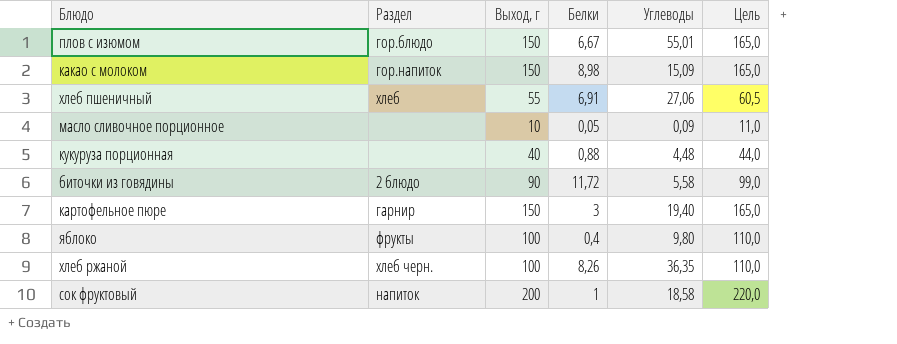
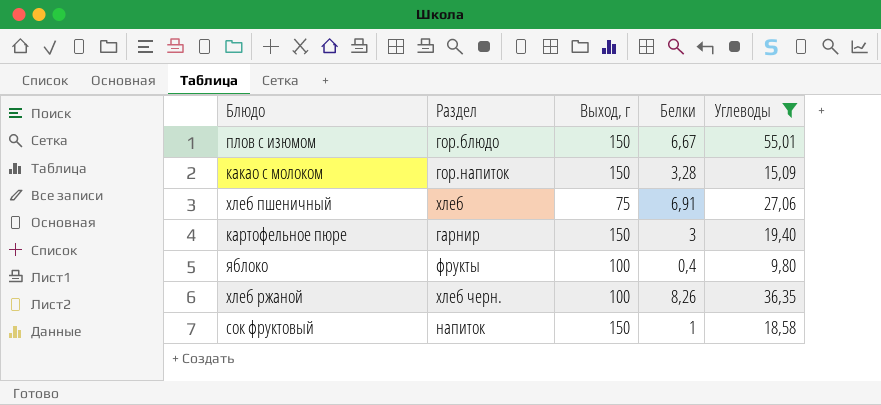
filter: none -> Углеводы >= 9,80
column Цель | formula: [Выход, г] * 1,1 -> none
какао с молоком | Белки: 8,98 -> 3,28
хлеб пшеничный | Выход, г: 55 -> 75
сок фруктовый | Выход, г: 200 -> 150

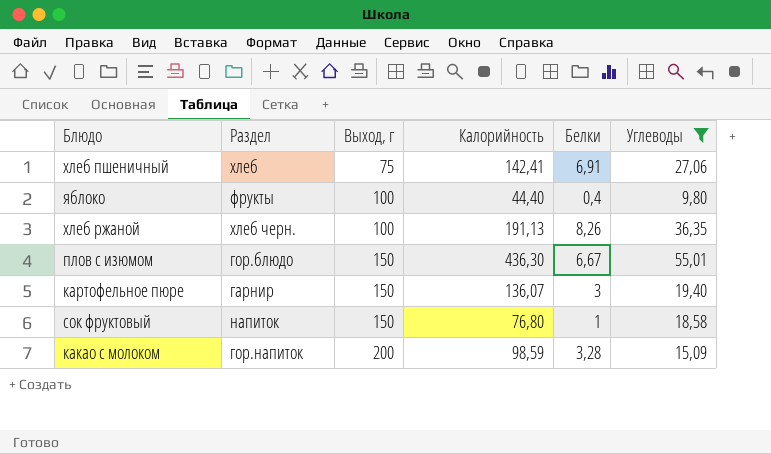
row order: none -> Выход, г ascending
column Калорийность | position: none -> 4
какао с молоком | Выход, г: 150 -> 200

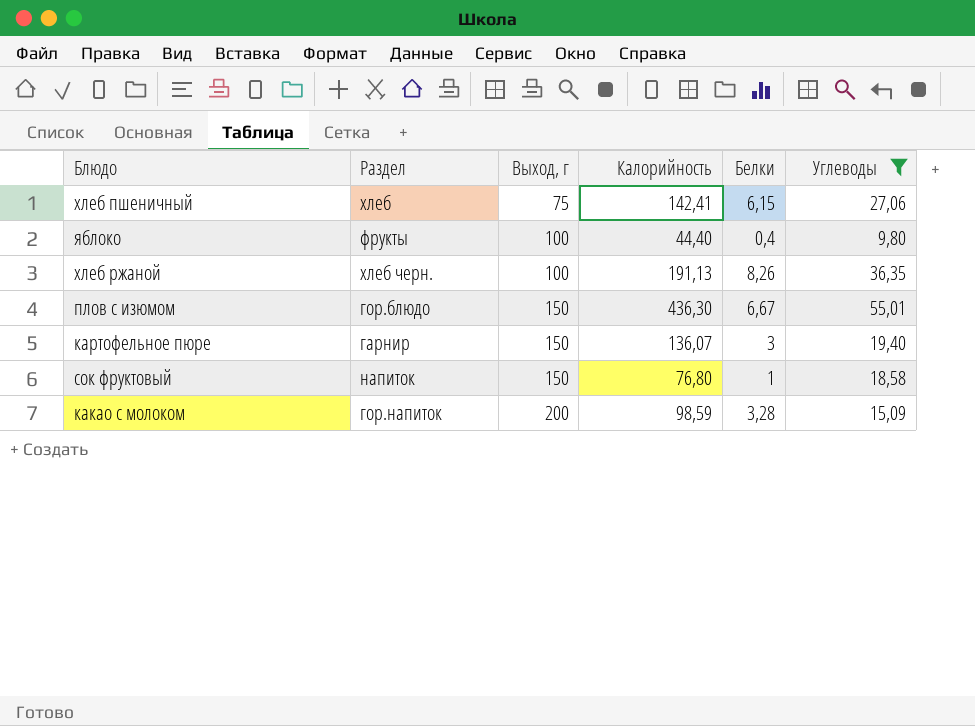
хлеб пшеничный | Белки: 6,91 -> 6,15

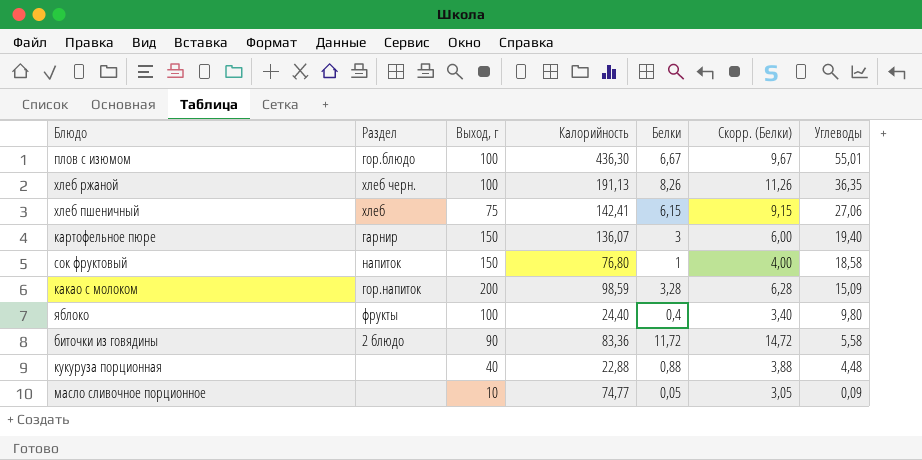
filter: Углеводы >= 9,80 -> none
row order: Выход, г ascending -> Углеводы descending
column Скорр. (Белки) | formula: none -> [Белки] + 3
плов с изюмом | Выход, г: 150 -> 100
яблоко | Калорийность: 44,40 -> 24,40

